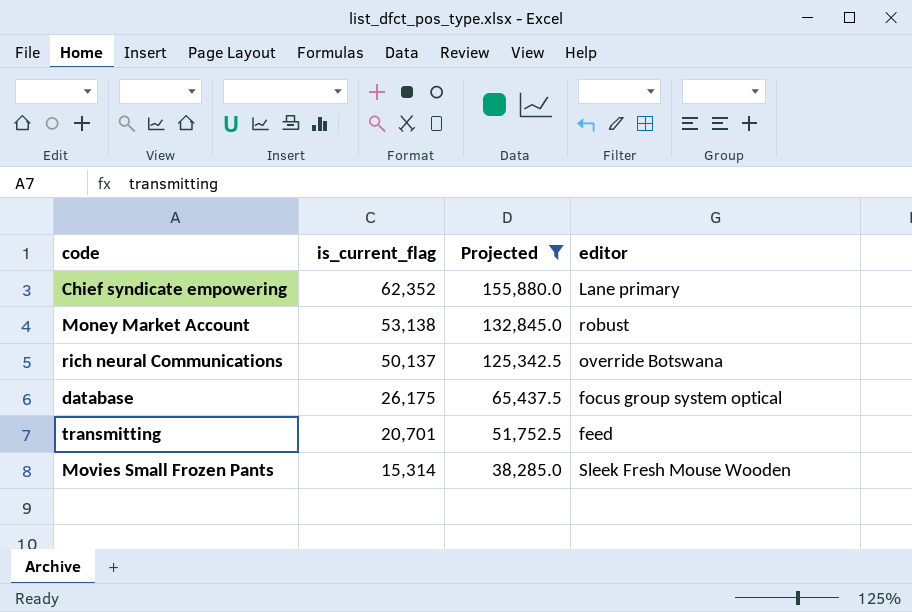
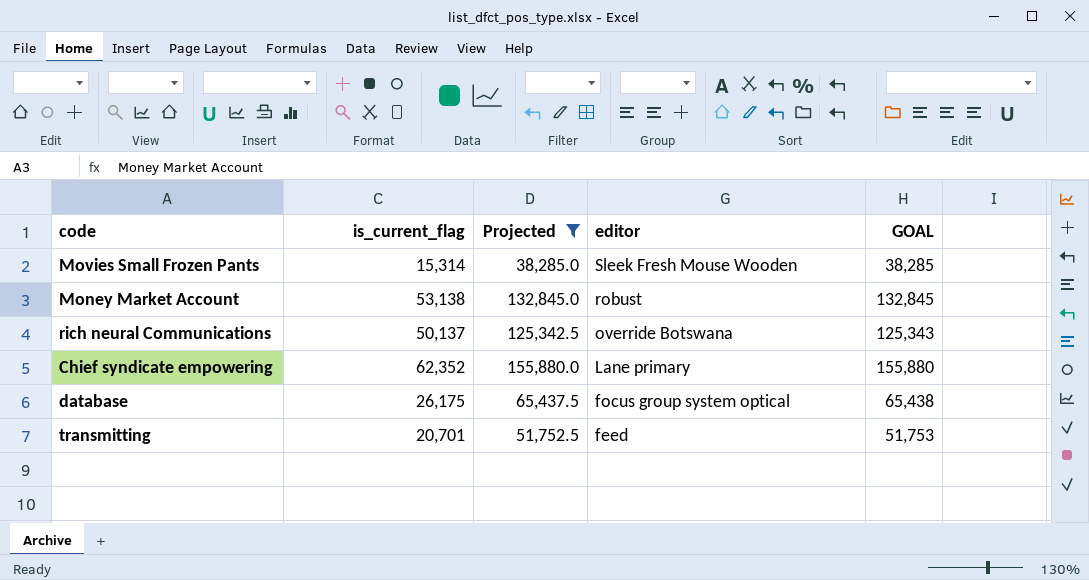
row order: is_current_flag descending -> editor descending
column GOAL | formula: none -> [is_current_flag] * 2.5

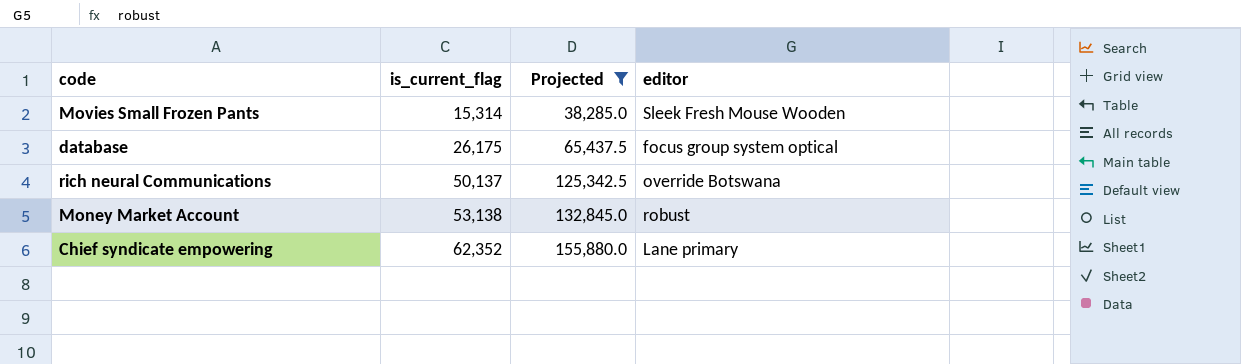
row order: editor descending -> is_current_flag ascending
column GOAL | formula: [is_current_flag] * 2.5 -> none
row transmitting: 20,701 | 51,752.5 | feed | 51,753 -> none

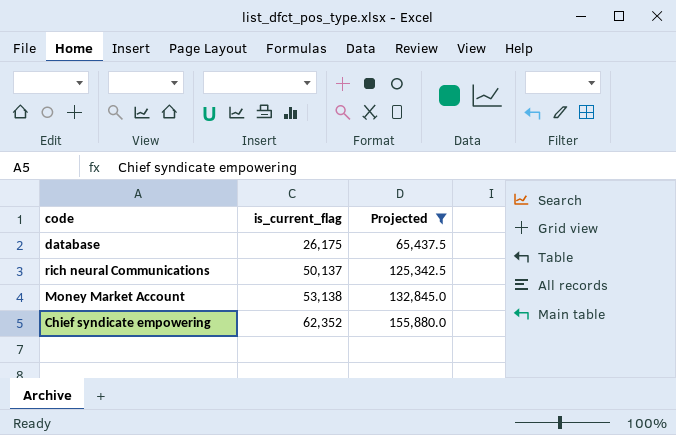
column editor | position: 4 -> none
row Movies Small Frozen Pants: 15,314 | 38,285.0 | Sleek Fresh Mouse Wooden -> none

